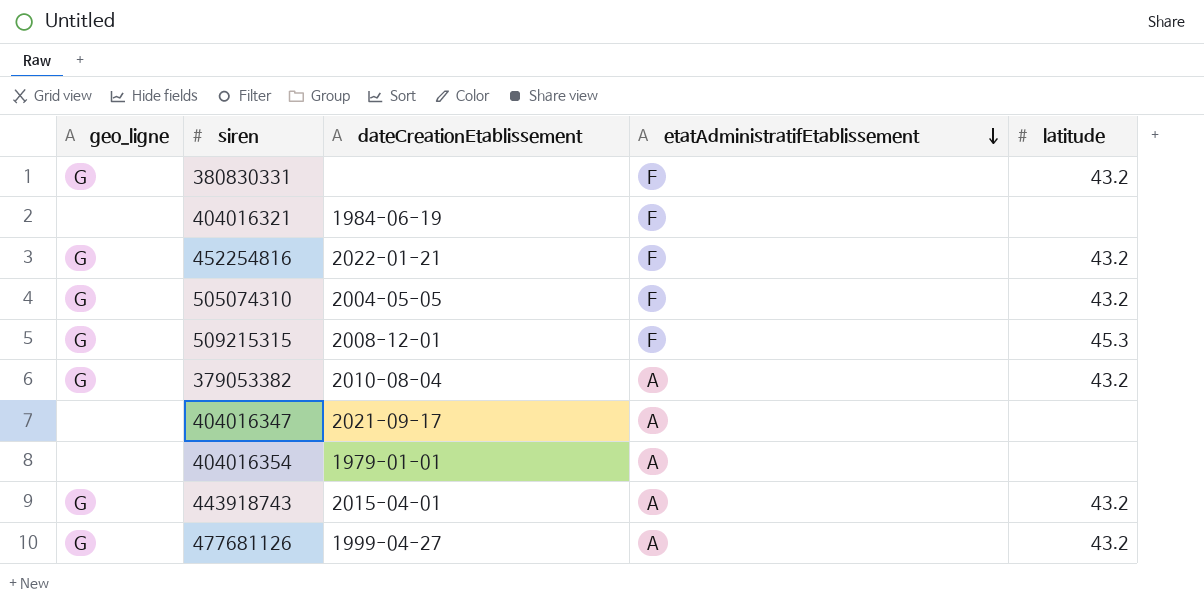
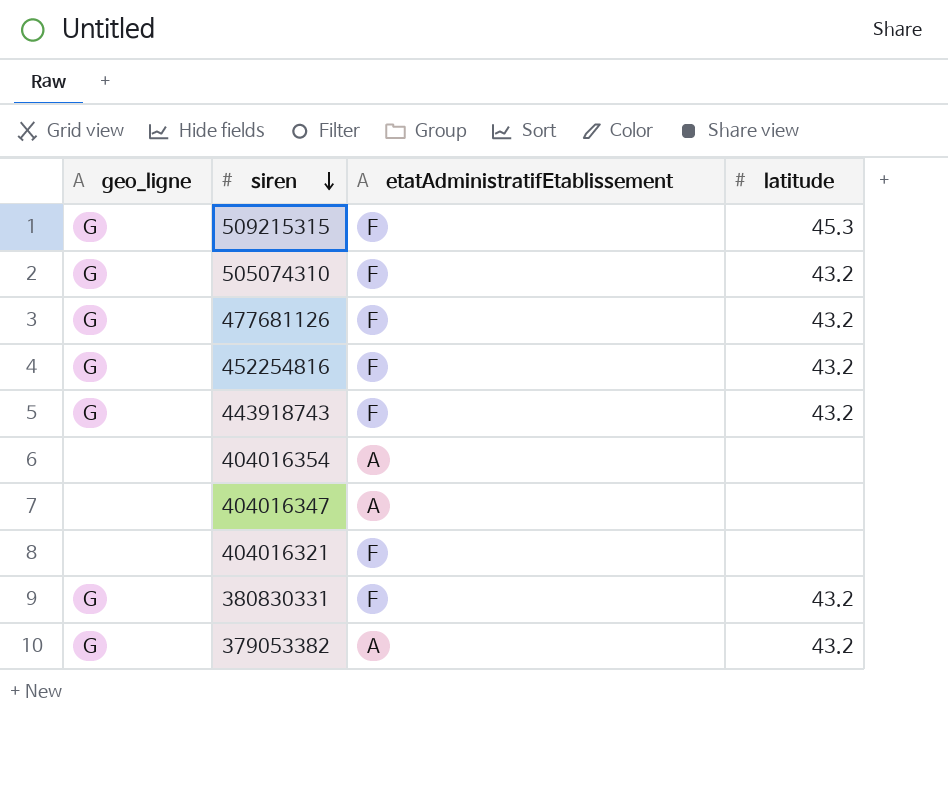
row order: etatAdministratifEtablissement descending -> siren descending
column dateCreationEtablissement | position: 3 -> none
477681126 | etatAdministratifEtablissement: A -> F
443918743 | etatAdministratifEtablissement: A -> F

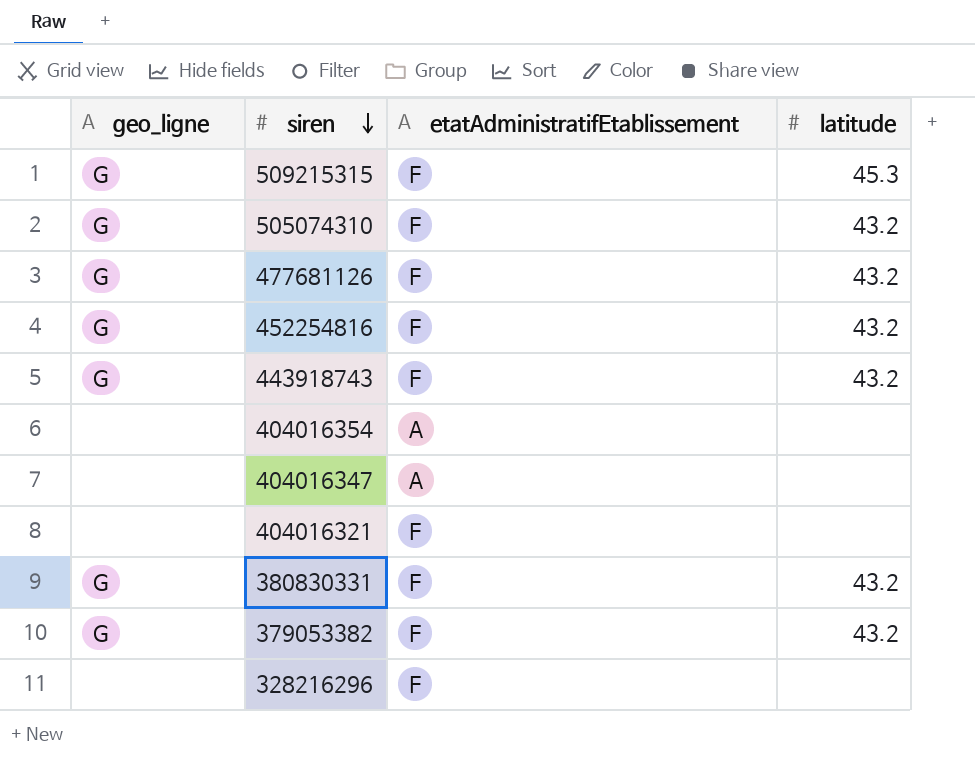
379053382 | etatAdministratifEtablissement: A -> F
row 328216296: none -> none | F | none

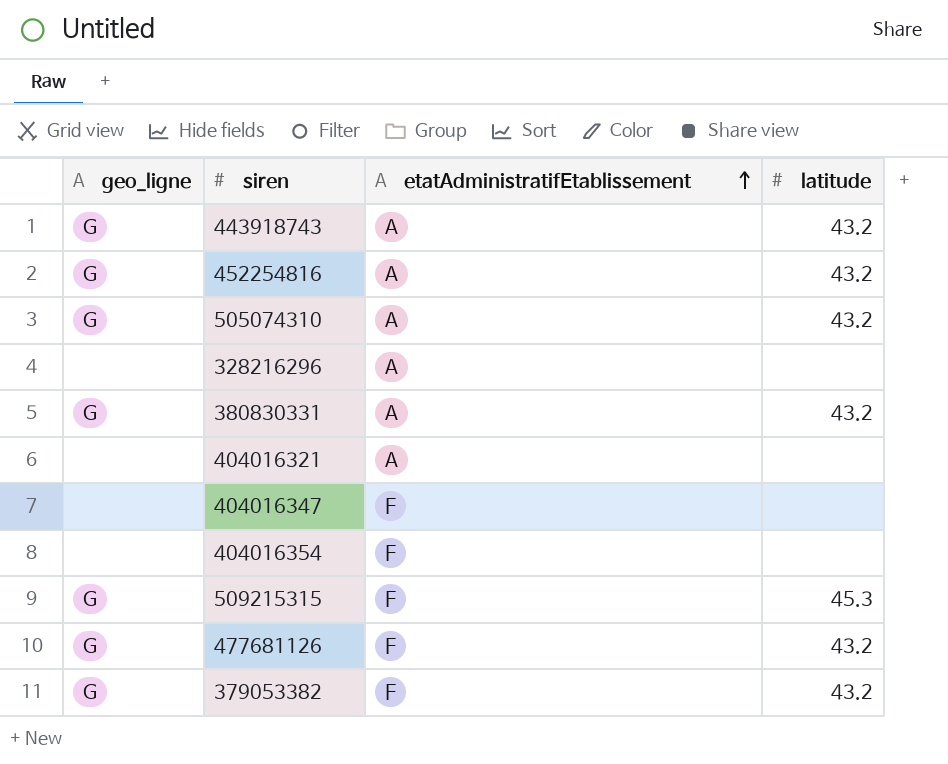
row order: siren descending -> etatAdministratifEtablissement ascending
443918743 | etatAdministratifEtablissement: F -> A
452254816 | etatAdministratifEtablissement: F -> A
505074310 | etatAdministratifEtablissement: F -> A
328216296 | etatAdministratifEtablissement: F -> A
380830331 | etatAdministratifEtablissement: F -> A
404016321 | etatAdministratifEtablissement: F -> A
404016347 | etatAdministratifEtablissement: A -> F
404016354 | etatAdministratifEtablissement: A -> F

